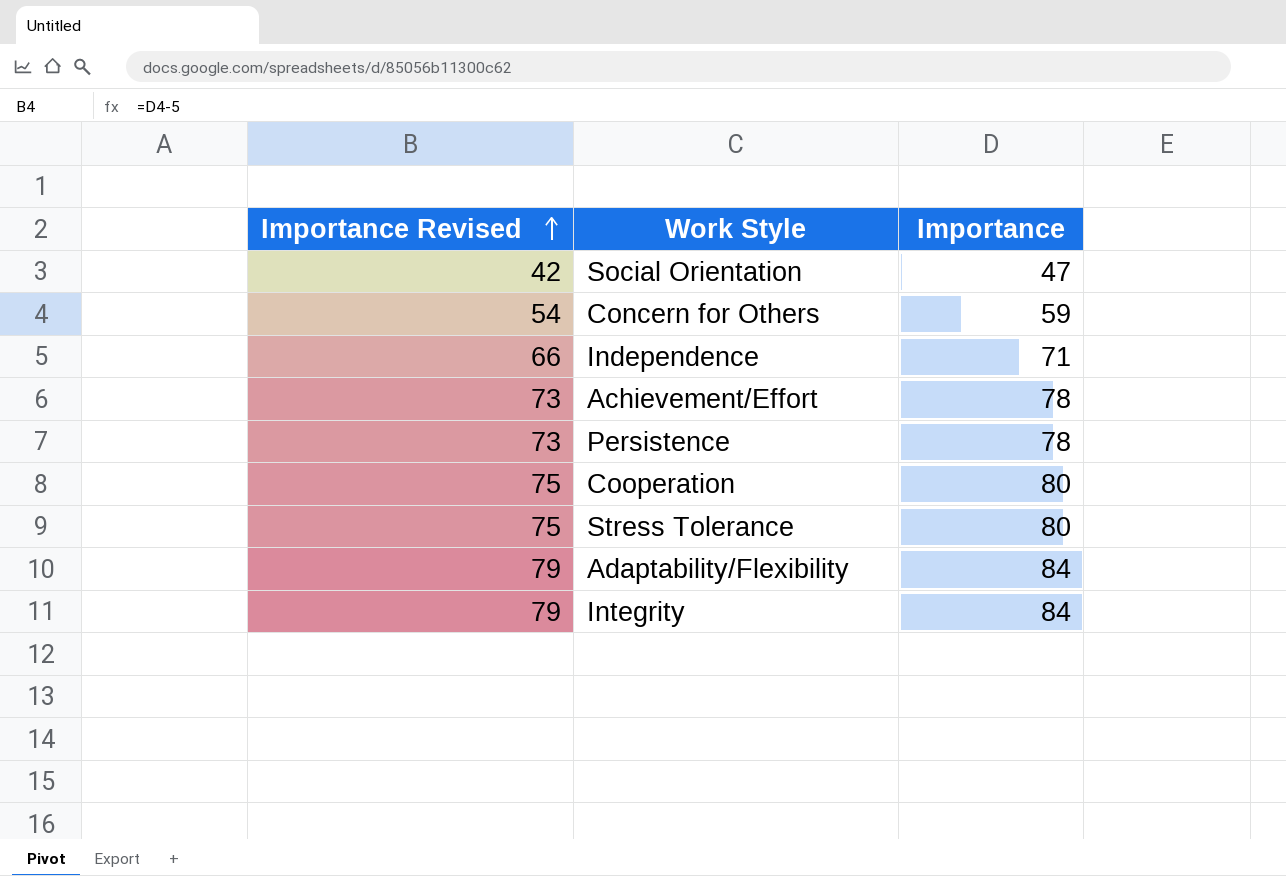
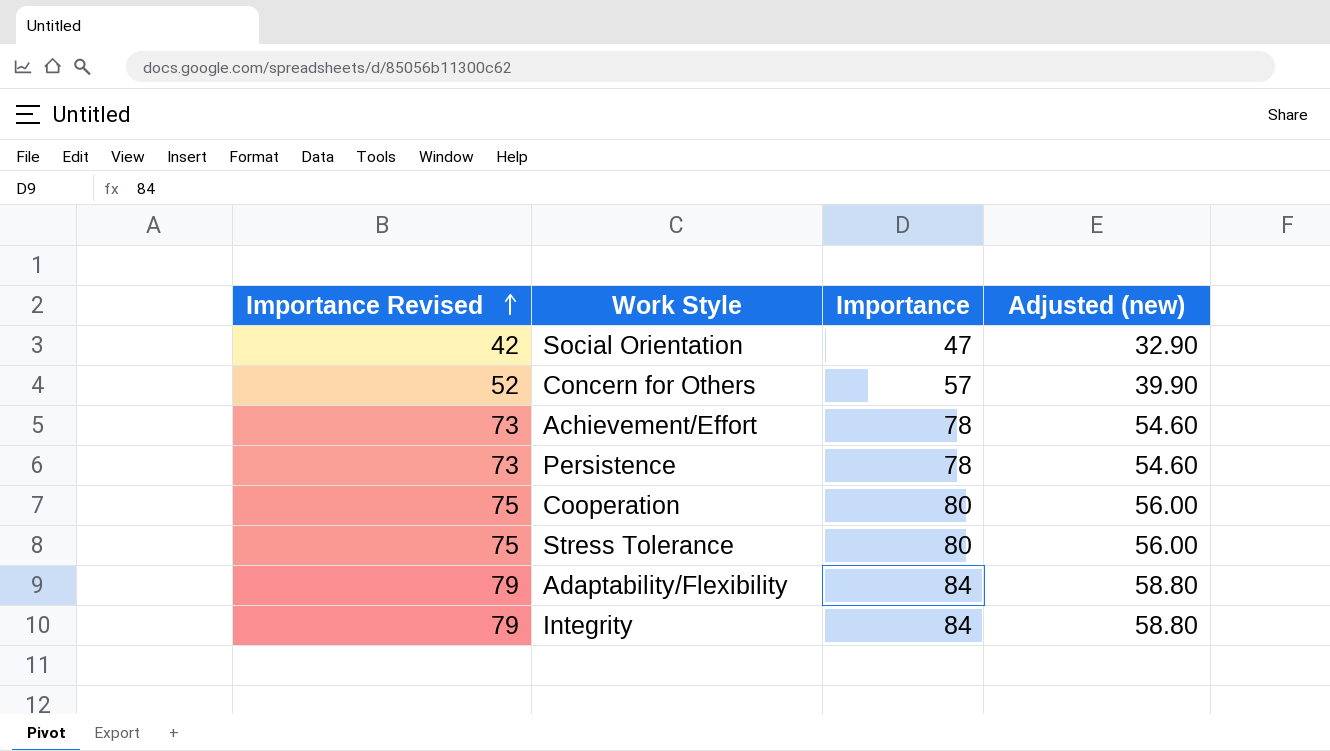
column Adjusted (new) | formula: none -> [Importance] * 0.7
row Independence: 66 | 71 -> none
Concern for Others | Importance Revised: 54 -> 52
Concern for Others | Importance: 59 -> 57

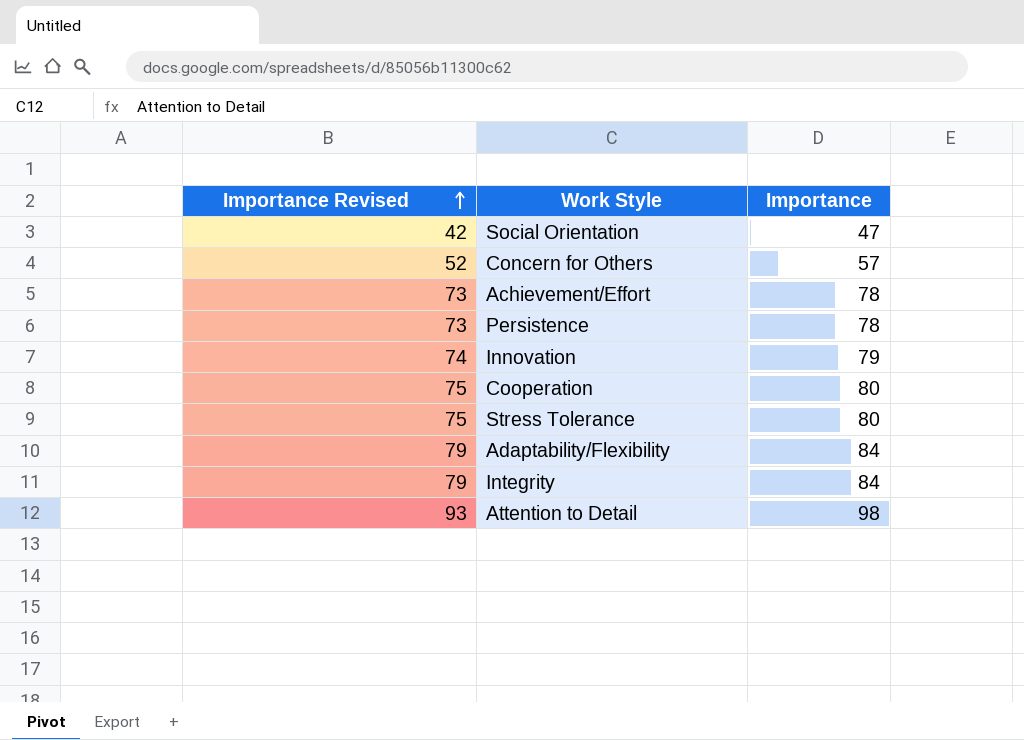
column Adjusted (new) | formula: [Importance] * 0.7 -> none
row Innovation: none -> 74 | 79
row Attention to Detail: none -> 93 | 98

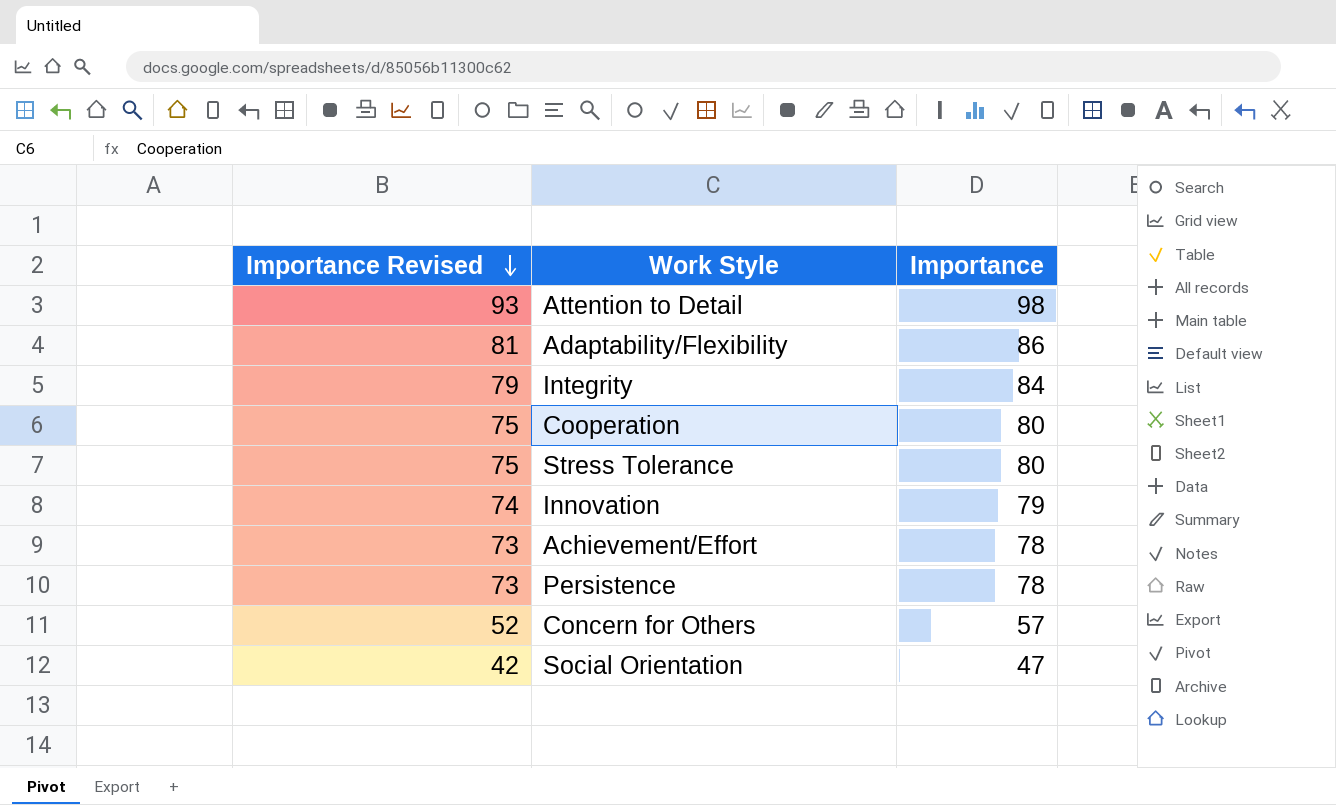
row order: Importance Revised ascending -> Importance Revised descending
Adaptability/Flexibility | Importance Revised: 79 -> 81
Adaptability/Flexibility | Importance: 84 -> 86

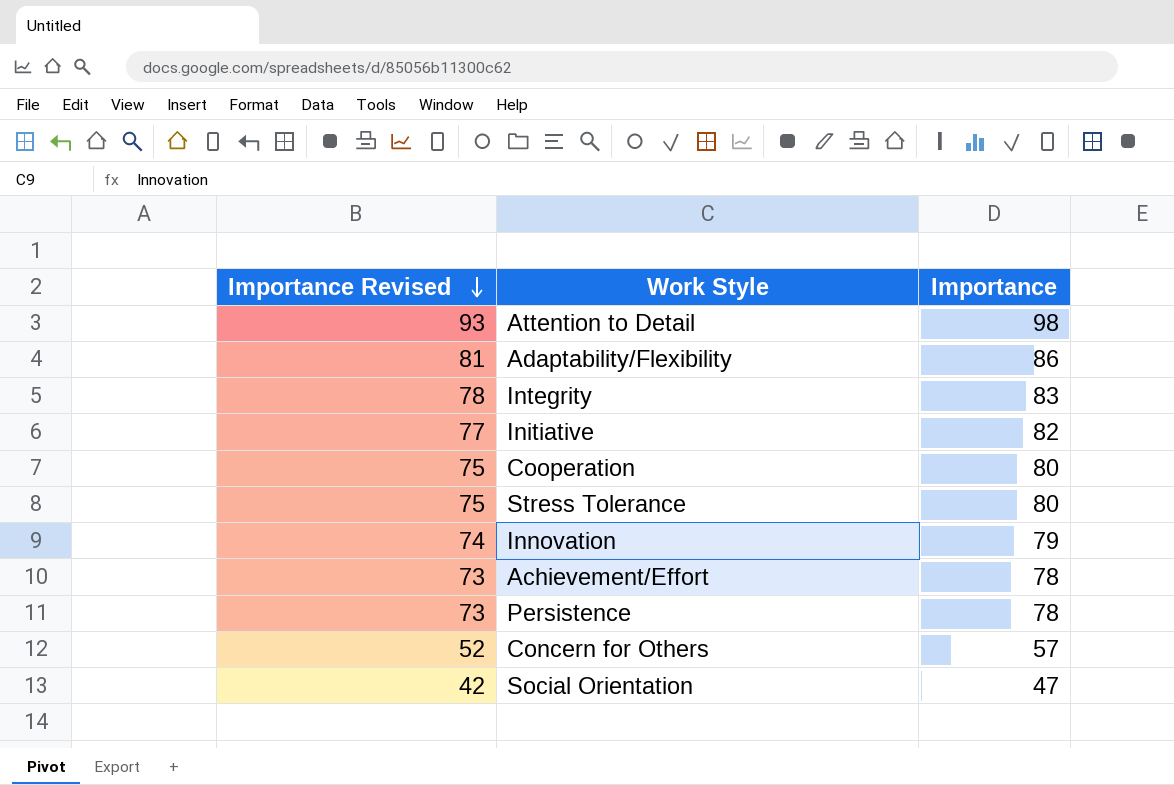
Integrity | Importance Revised: 79 -> 78
Integrity | Importance: 84 -> 83
row Initiative: none -> 77 | 82

